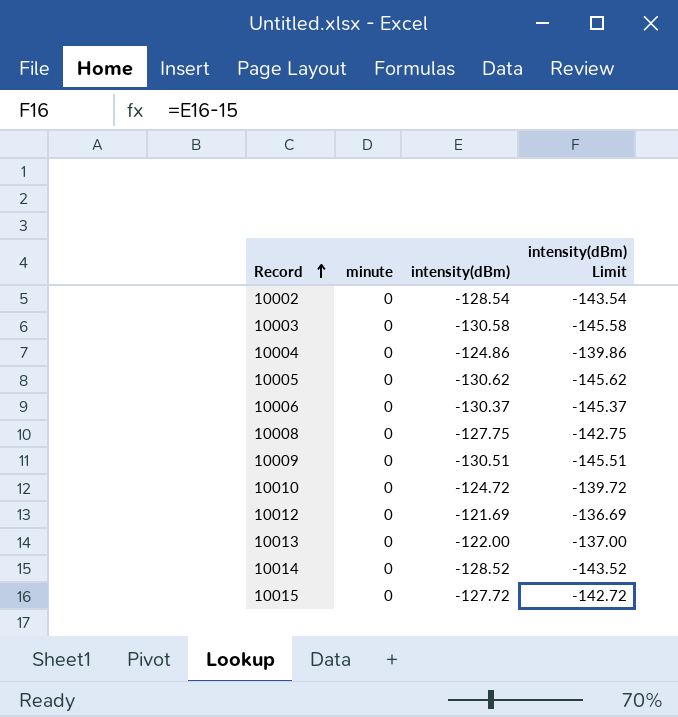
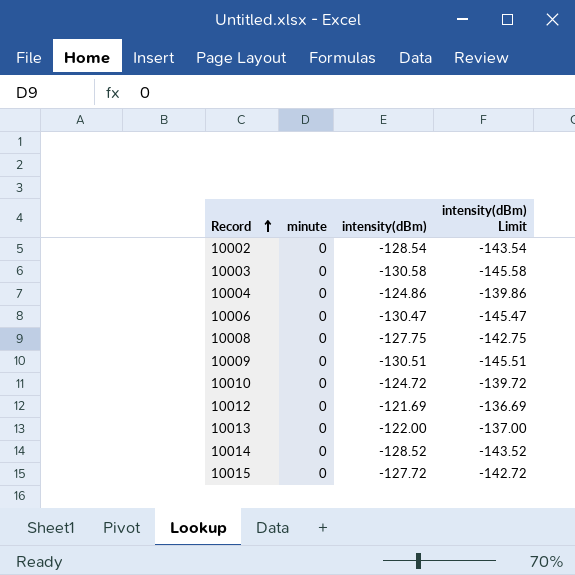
row 10005: 0 | -130.62 | -145.62 -> none
10006 | intensity(dBm): -130.37 -> -130.47
10006 | intensity(dBm) Limit: -145.37 -> -145.47

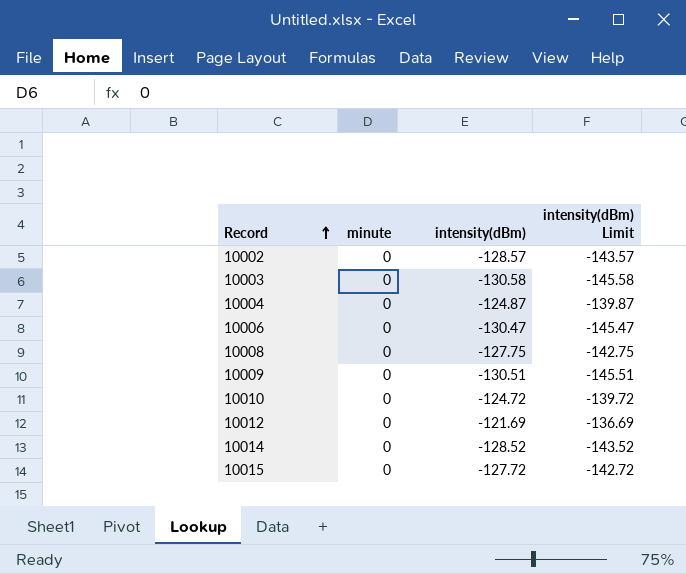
row 10013: 0 | -122.00 | -137.00 -> none
10002 | intensity(dBm): -128.54 -> -128.57
10002 | intensity(dBm) Limit: -143.54 -> -143.57
10004 | intensity(dBm): -124.86 -> -124.87
10004 | intensity(dBm) Limit: -139.86 -> -139.87

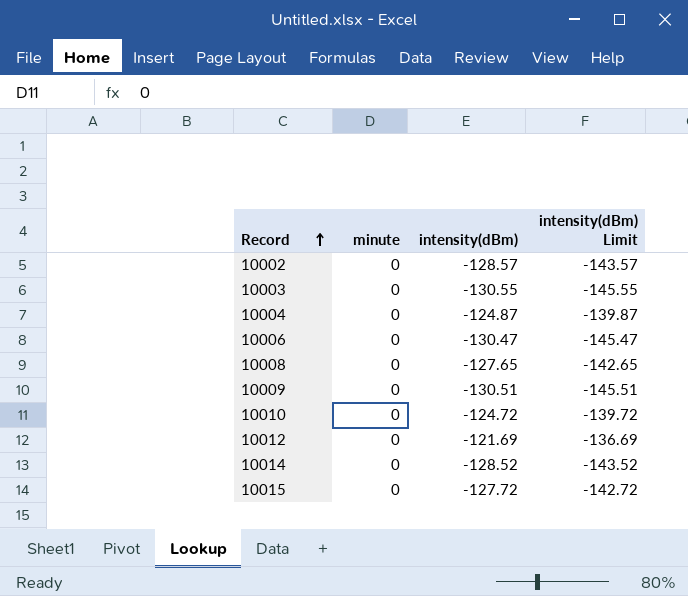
10003 | intensity(dBm): -130.58 -> -130.55
10003 | intensity(dBm) Limit: -145.58 -> -145.55
10008 | intensity(dBm): -127.75 -> -127.65
10008 | intensity(dBm) Limit: -142.75 -> -142.65

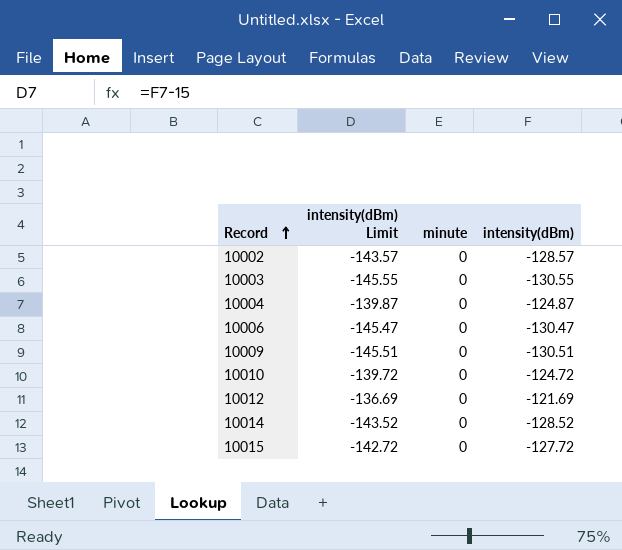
column intensity(dBm) Limit | position: 4 -> 2
row 10008: 0 | -127.65 | -142.65 -> none

